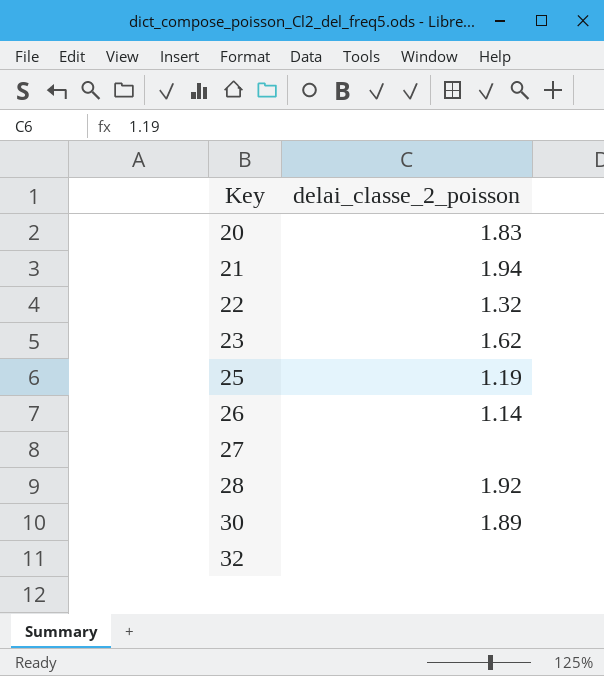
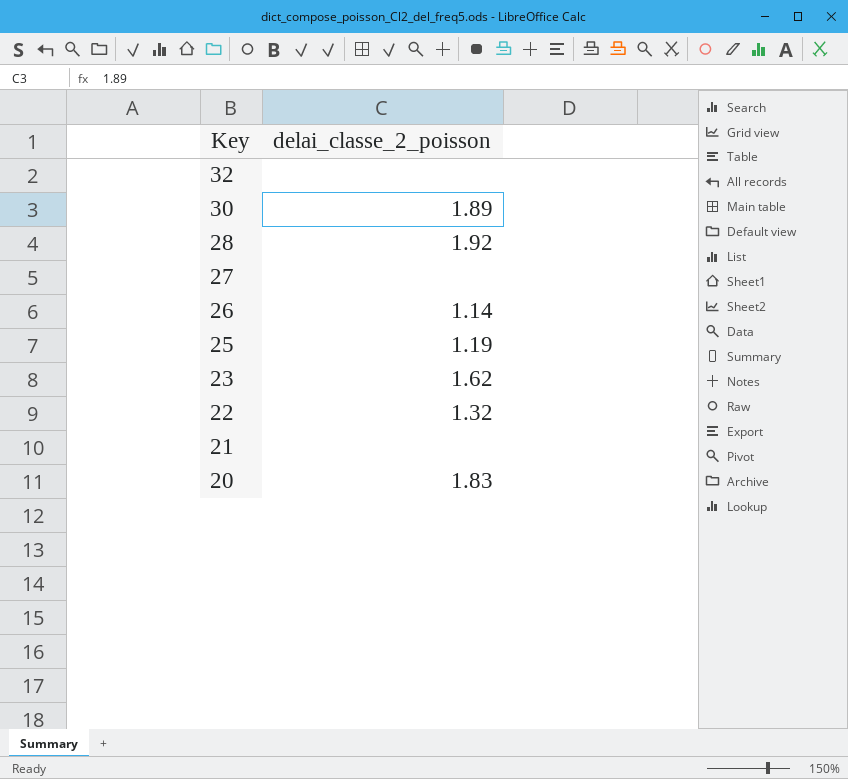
row order: Key ascending -> Key descending
21 | delai_classe_2_poisson: 1.94 -> none

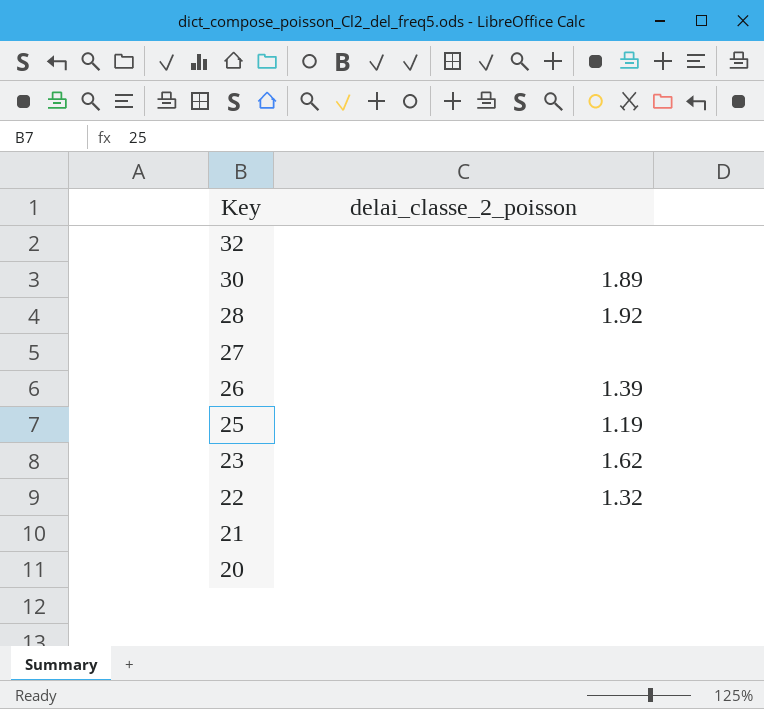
26 | delai_classe_2_poisson: 1.14 -> 1.39
20 | delai_classe_2_poisson: 1.83 -> none

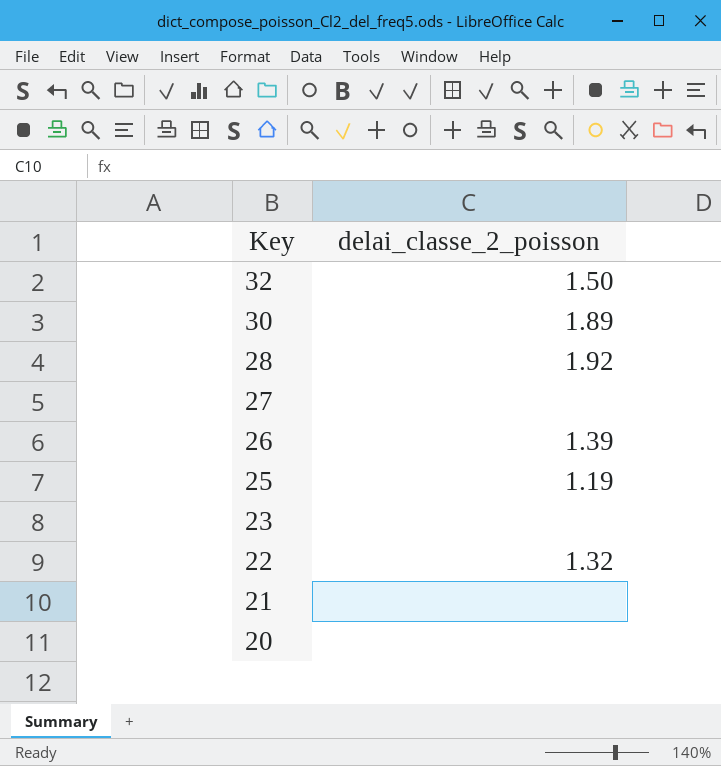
32 | delai_classe_2_poisson: none -> 1.50
23 | delai_classe_2_poisson: 1.62 -> none

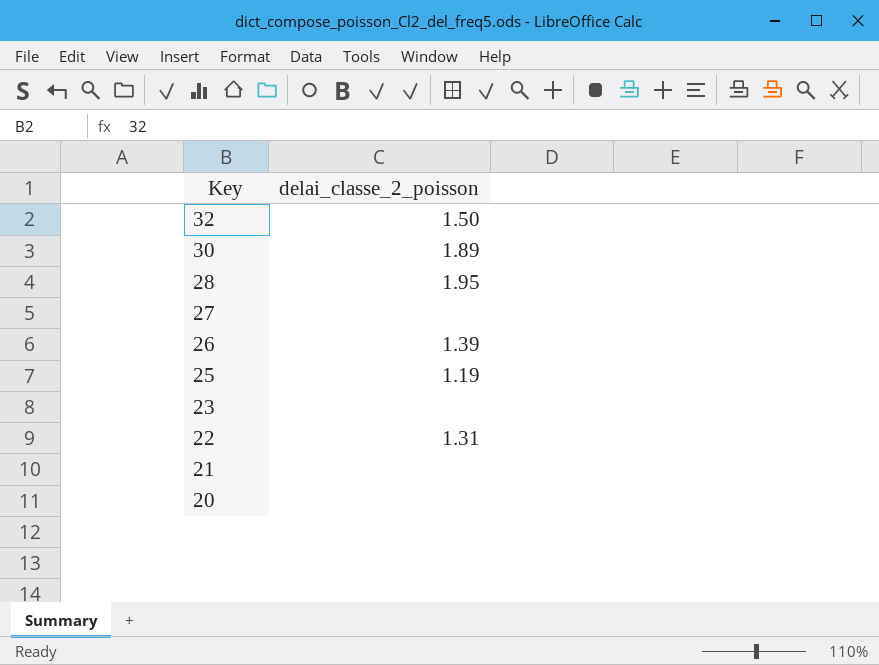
28 | delai_classe_2_poisson: 1.92 -> 1.95
22 | delai_classe_2_poisson: 1.32 -> 1.31

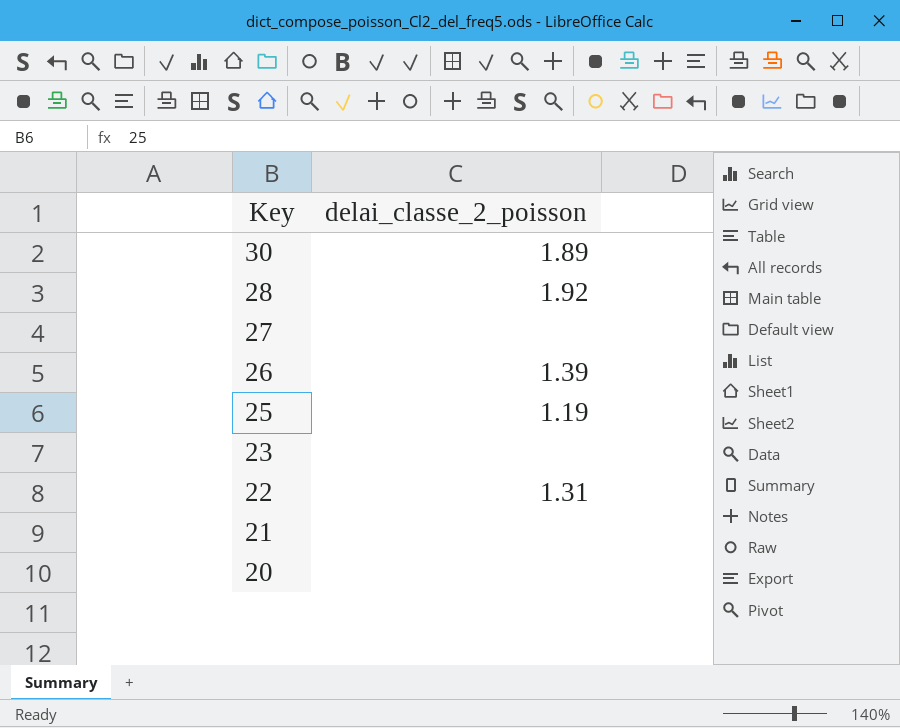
row 32: 1.50 -> none
28 | delai_classe_2_poisson: 1.95 -> 1.92

